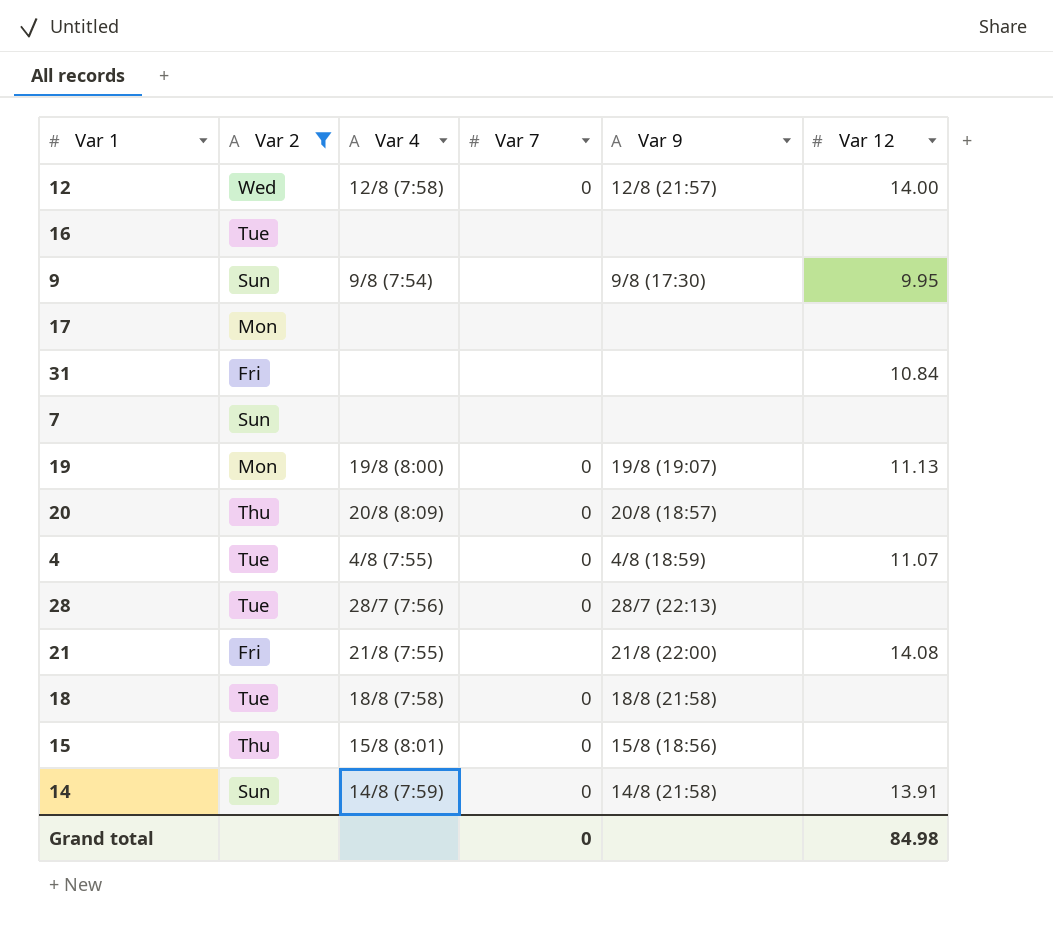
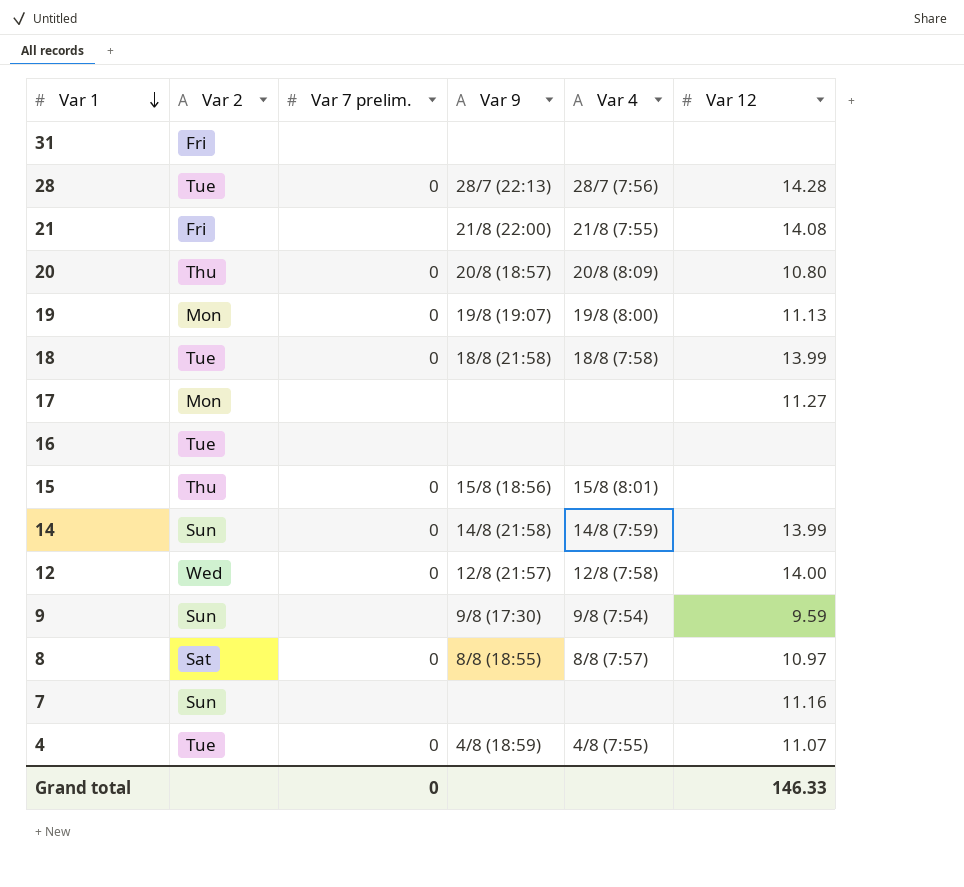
filter: Var 2 != Sat -> none
row order: none -> Var 1 descending
column name: Var 7 -> Var 7 prelim.
column Var 4 | position: 3 -> 5
31 | Var 12: 10.84 -> none
28 | Var 12: none -> 14.28
20 | Var 12: none -> 10.80
18 | Var 12: none -> 13.99
17 | Var 12: none -> 11.27
14 | Var 12: 13.91 -> 13.99
9 | Var 12: 9.95 -> 9.59
7 | Var 12: none -> 11.16
Grand total | Var 12: 84.98 -> 146.33

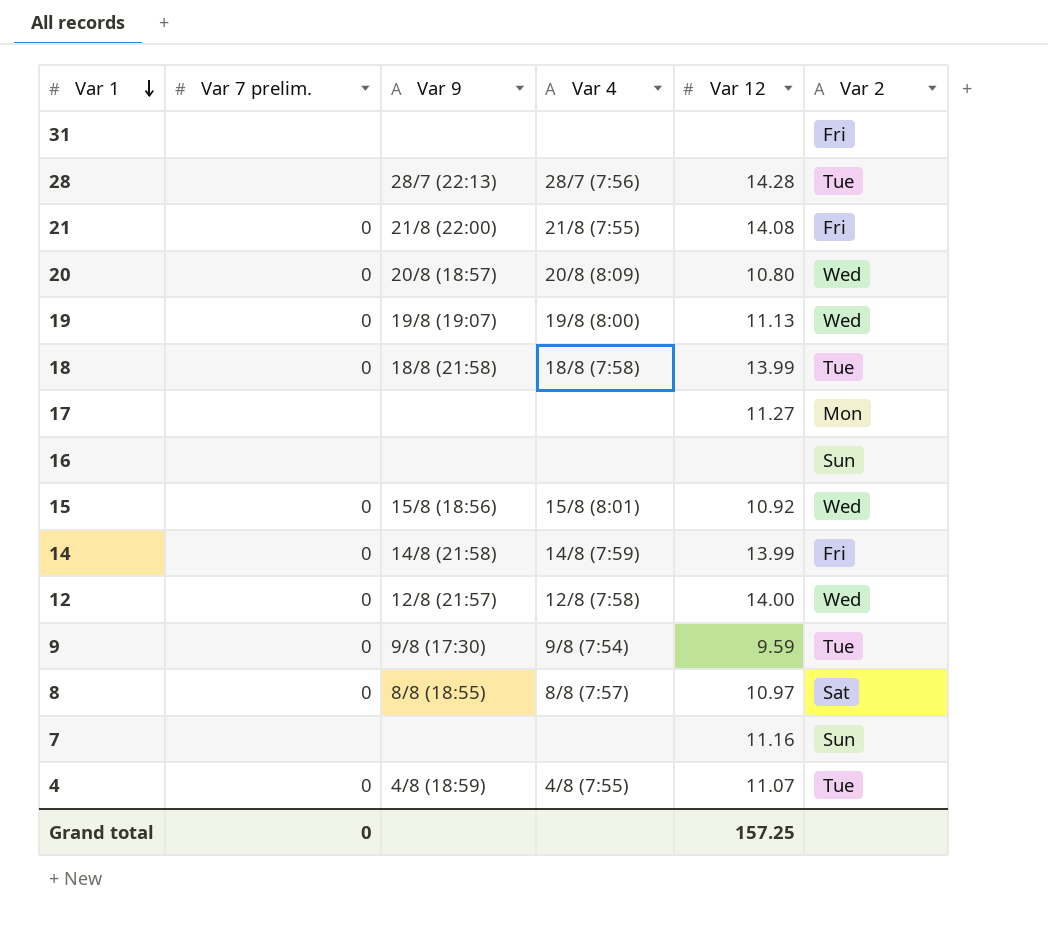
column Var 2 | position: 2 -> 6
28 | Var 7 prelim.: 0 -> none
21 | Var 7 prelim.: none -> 0
20 | Var 2: Thu -> Wed
19 | Var 2: Mon -> Wed
16 | Var 2: Tue -> Sun
15 | Var 12: none -> 10.92
15 | Var 2: Thu -> Wed
14 | Var 2: Sun -> Fri
9 | Var 7 prelim.: none -> 0
9 | Var 2: Sun -> Tue
Grand total | Var 12: 146.33 -> 157.25

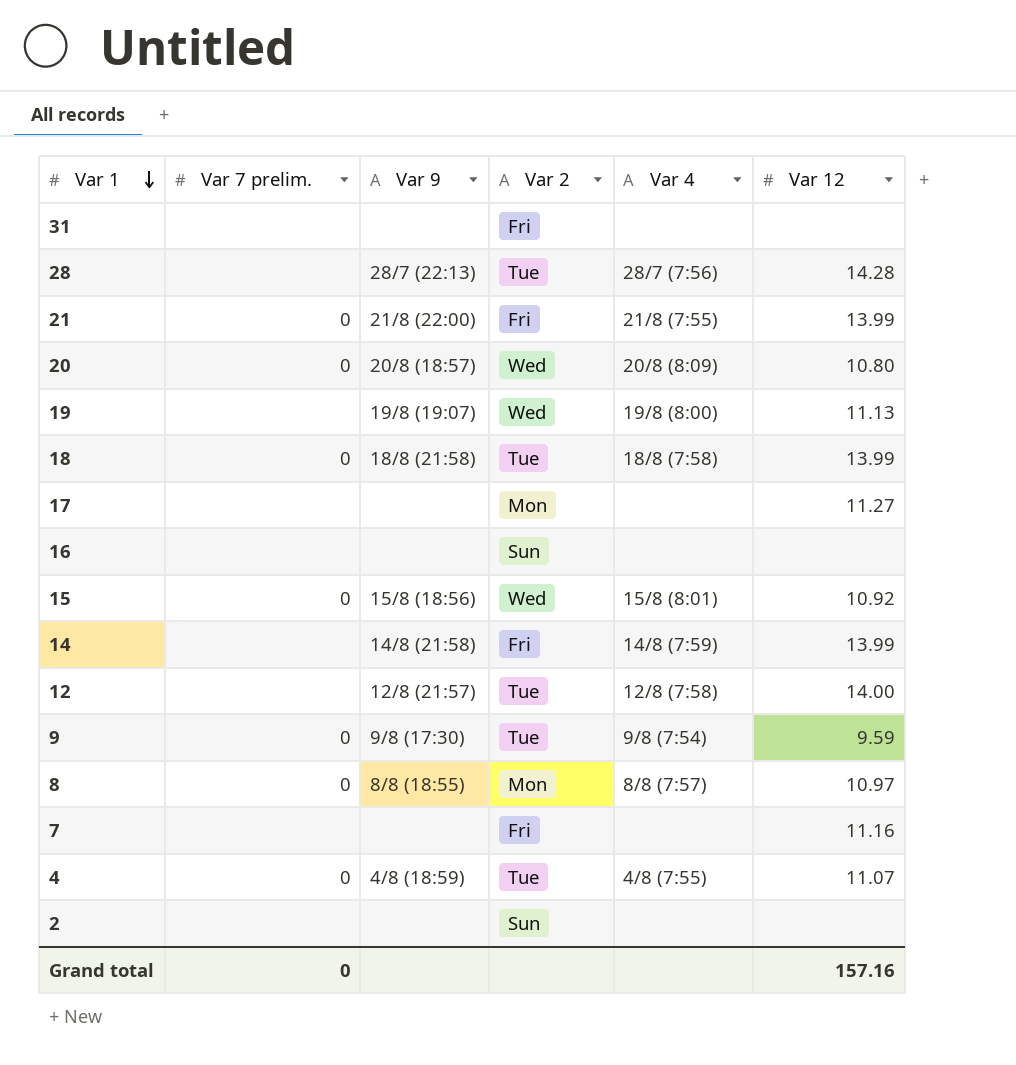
column Var 2 | position: 6 -> 4
21 | Var 12: 14.08 -> 13.99
19 | Var 7 prelim.: 0 -> none
14 | Var 7 prelim.: 0 -> none
12 | Var 7 prelim.: 0 -> none
12 | Var 2: Wed -> Tue
8 | Var 2: Sat -> Mon
7 | Var 2: Sun -> Fri
row 2: none -> none | none | Sun | none | none
Grand total | Var 12: 157.25 -> 157.16

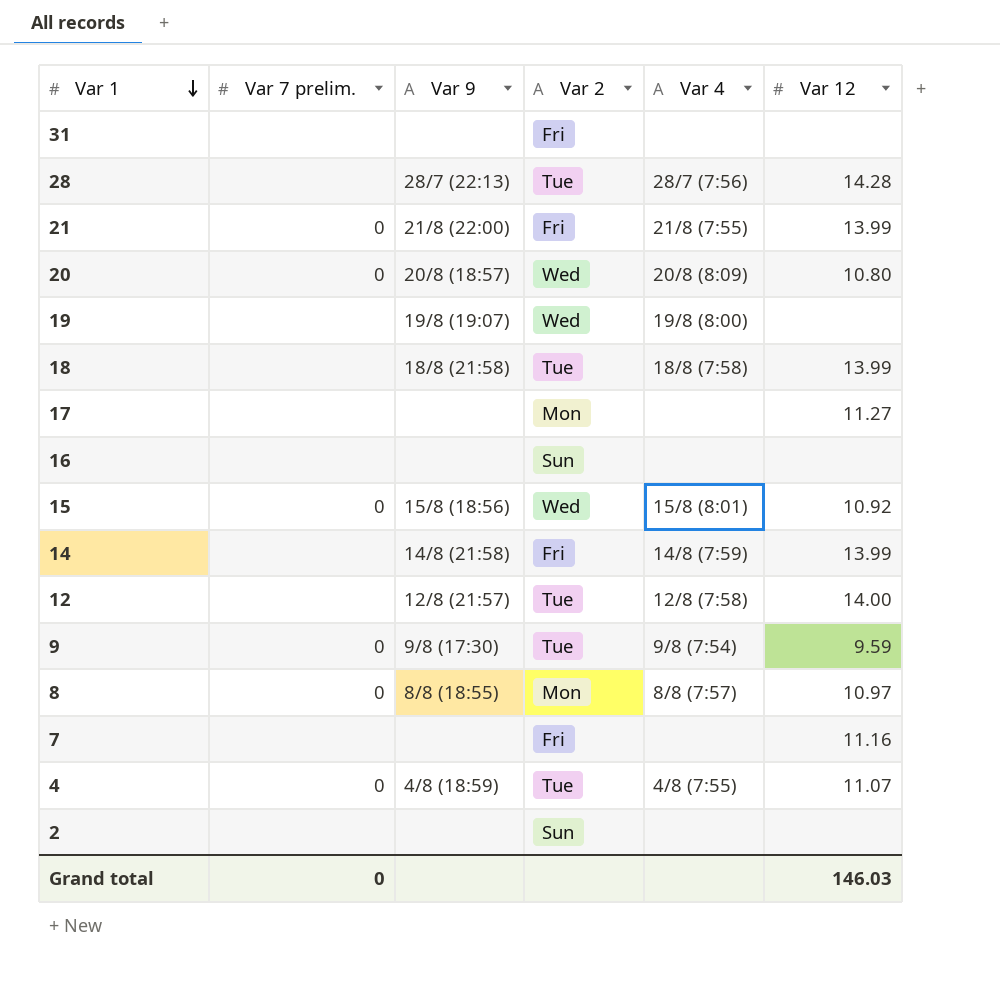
19 | Var 12: 11.13 -> none
18 | Var 7 prelim.: 0 -> none
Grand total | Var 12: 157.16 -> 146.03

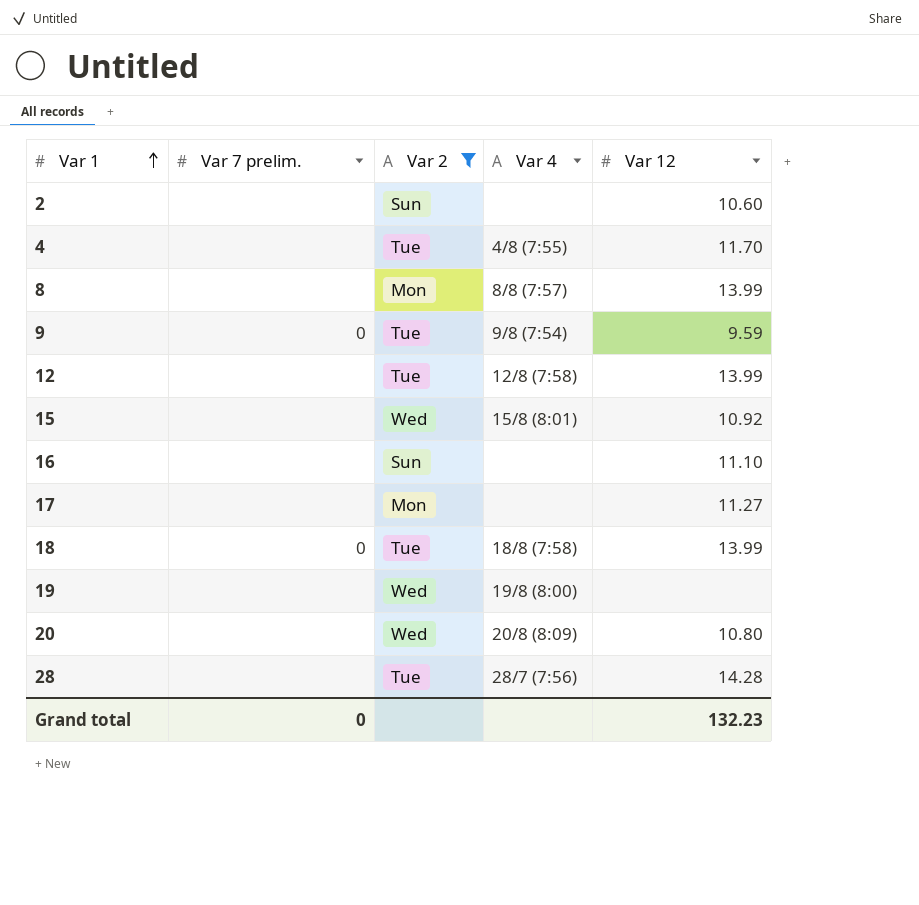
filter: none -> Var 2 != Fri
row order: Var 1 descending -> Var 1 ascending
column Var 9 | position: 3 -> none
2 | Var 12: none -> 10.60
4 | Var 7 prelim.: 0 -> none
4 | Var 12: 11.07 -> 11.70
8 | Var 7 prelim.: 0 -> none
8 | Var 12: 10.97 -> 13.99
12 | Var 12: 14.00 -> 13.99
15 | Var 7 prelim.: 0 -> none
16 | Var 12: none -> 11.10
18 | Var 7 prelim.: none -> 0
20 | Var 7 prelim.: 0 -> none
Grand total | Var 12: 146.03 -> 132.23

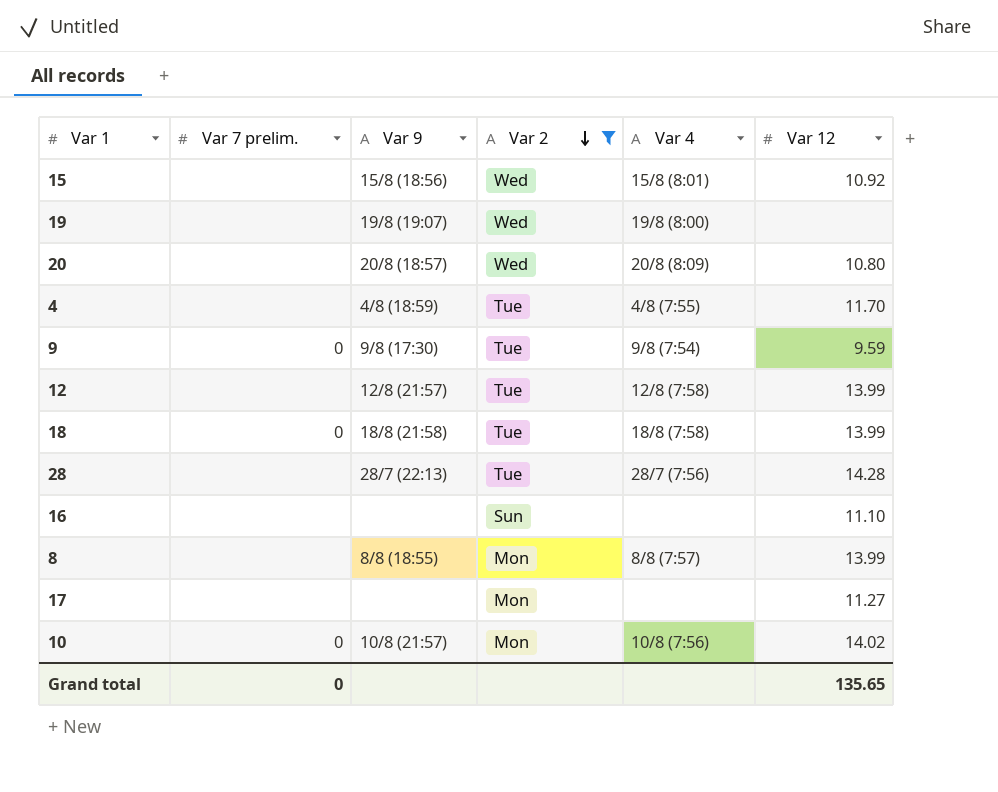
row order: Var 1 ascending -> Var 2 descending
column Var 9 | position: none -> 3
row 2: none | Sun | none | 10.60 -> none
row 10: none -> 0 | 10/8 (21:57) | Mon | 10/8 (7:56) | 14.02
Grand total | Var 12: 132.23 -> 135.65

